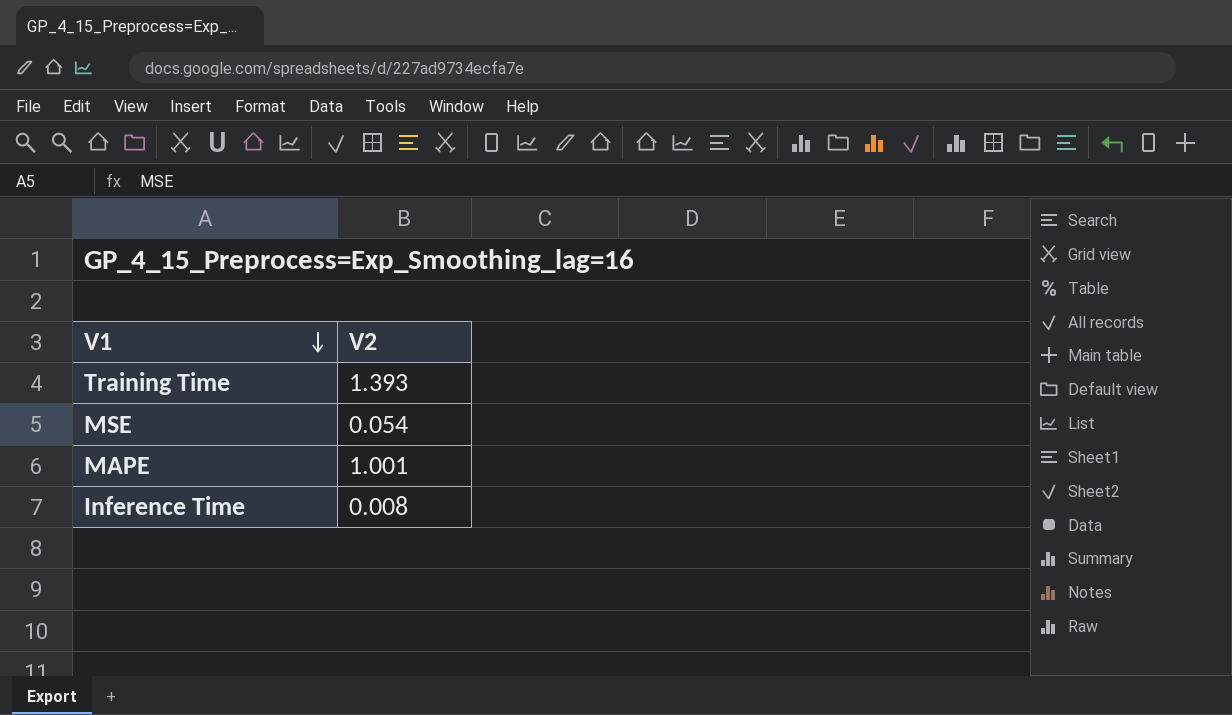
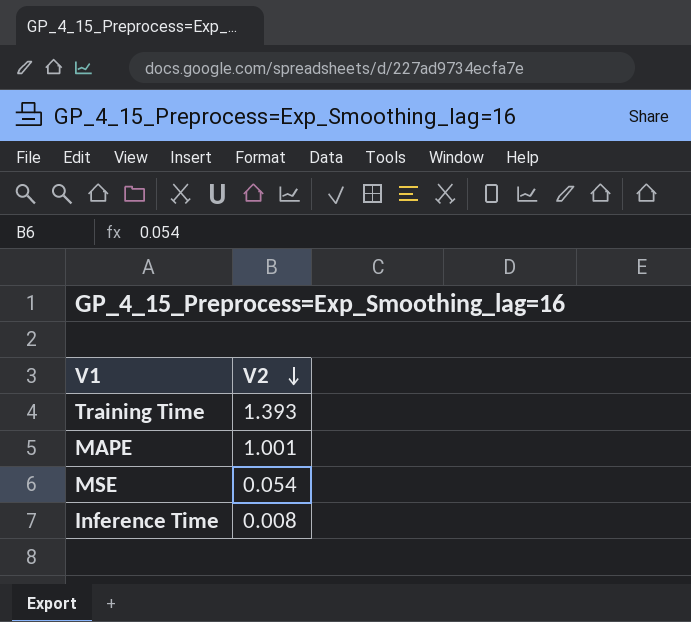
row order: V1 descending -> V2 descending

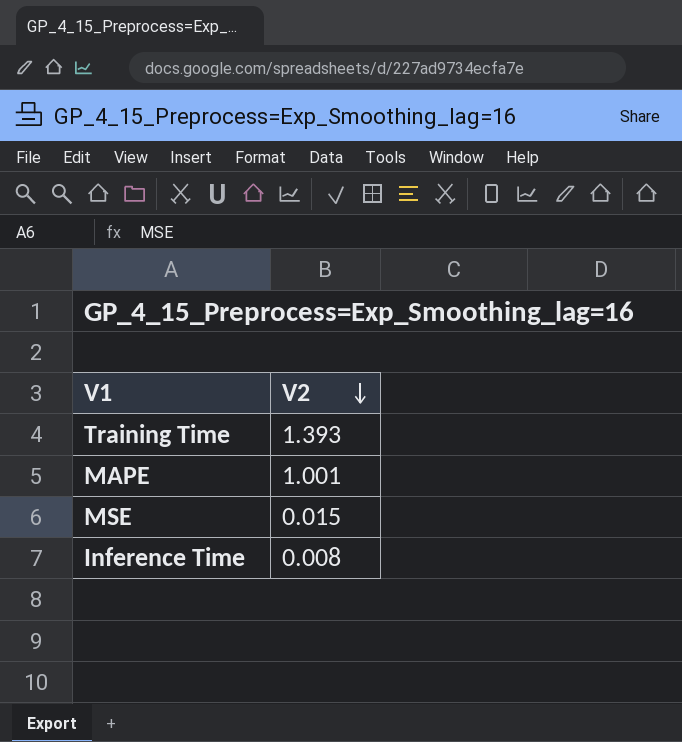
MSE | V2: 0.054 -> 0.015

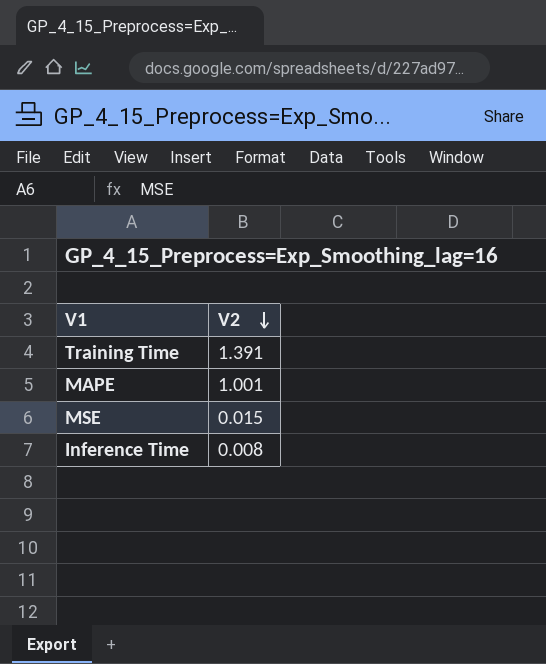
Training Time | V2: 1.393 -> 1.391

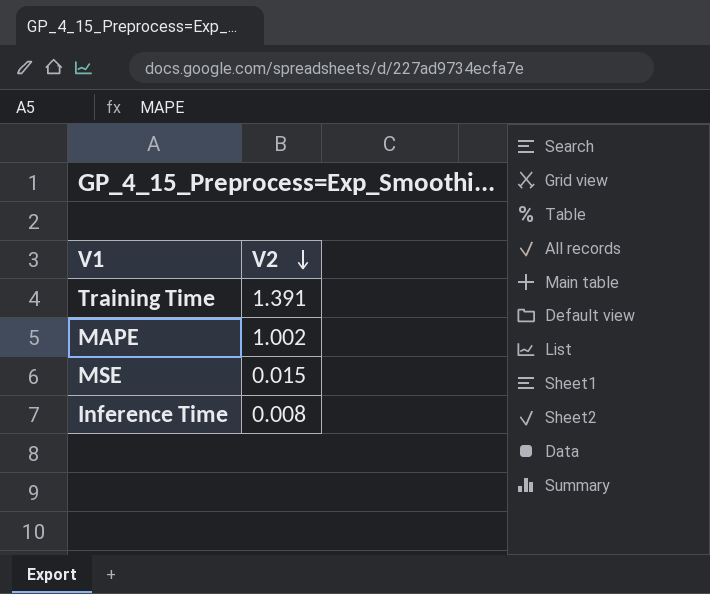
MAPE | V2: 1.001 -> 1.002

